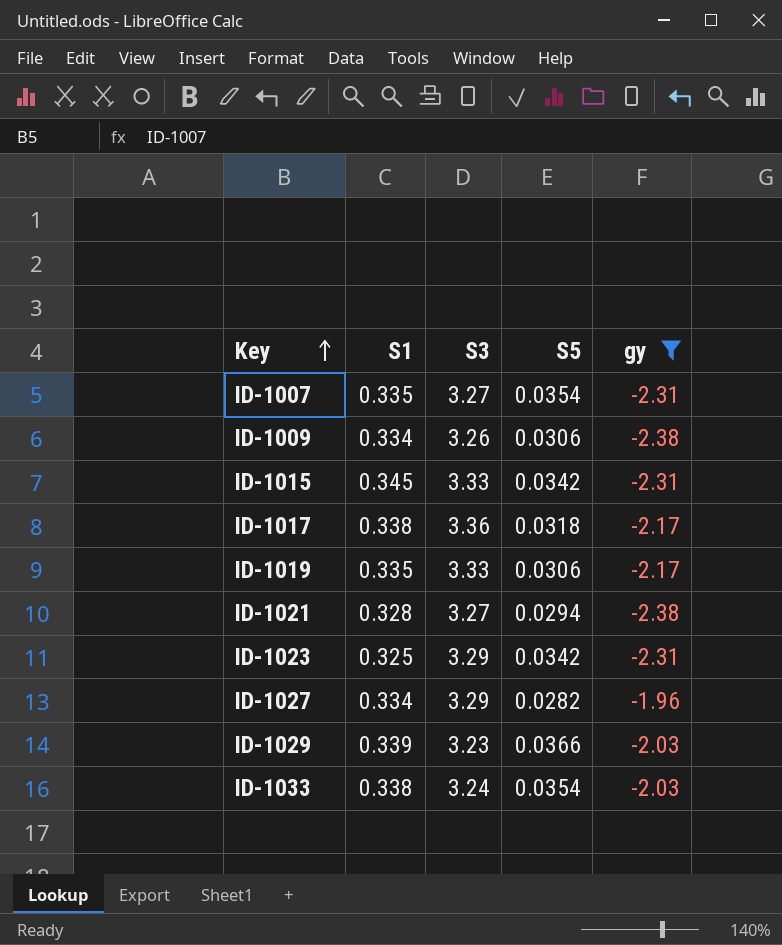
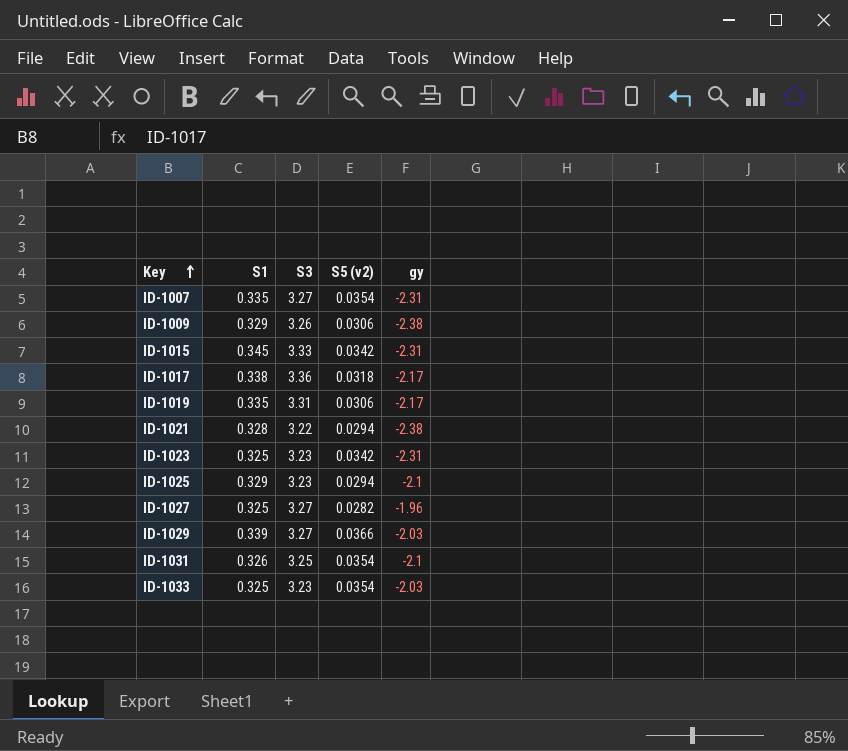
filter: gy != -2.1 -> none
column name: S5 -> S5 (v2)
ID-1009 | S1: 0.334 -> 0.329
ID-1019 | S3: 3.33 -> 3.31
ID-1021 | S3: 3.27 -> 3.22
ID-1023 | S3: 3.29 -> 3.23
ID-1027 | S1: 0.334 -> 0.325
ID-1027 | S3: 3.29 -> 3.27
ID-1029 | S3: 3.23 -> 3.27
ID-1033 | S1: 0.338 -> 0.325
ID-1033 | S3: 3.24 -> 3.23

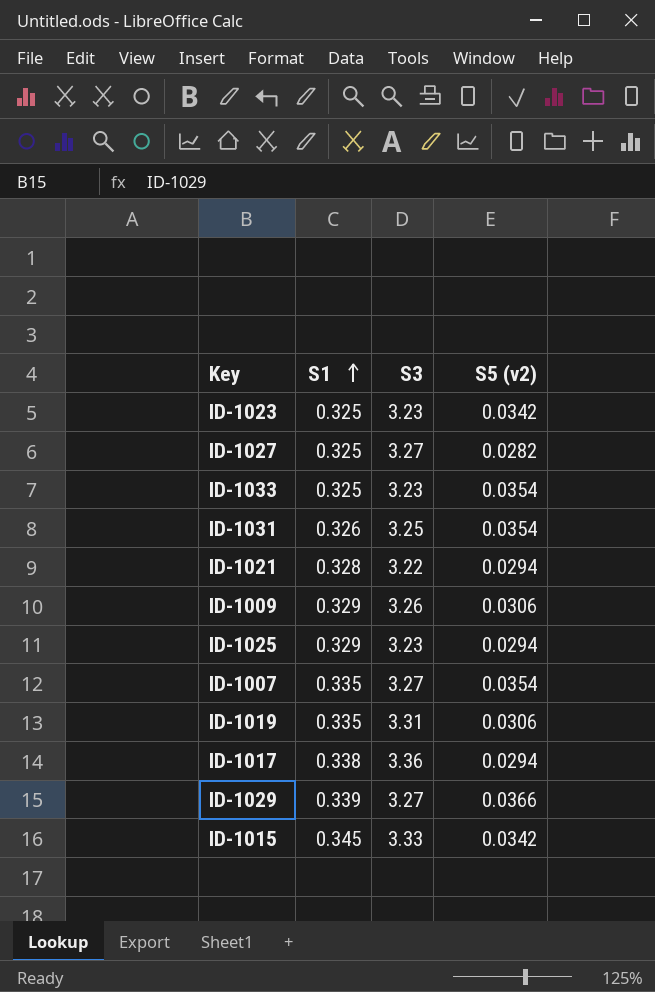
row order: Key ascending -> S1 ascending
column gy | position: 5 -> none
ID-1017 | S5 (v2): 0.0318 -> 0.0294

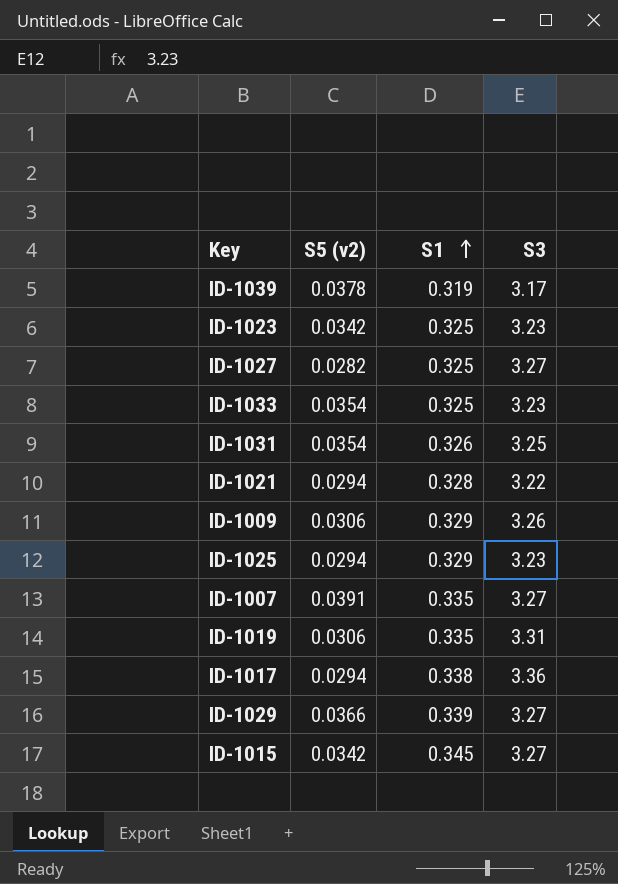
column S5 (v2) | position: 4 -> 2
row ID-1039: none -> 0.0378 | 0.319 | 3.17
ID-1007 | S5 (v2): 0.0354 -> 0.0391
ID-1015 | S3: 3.33 -> 3.27

